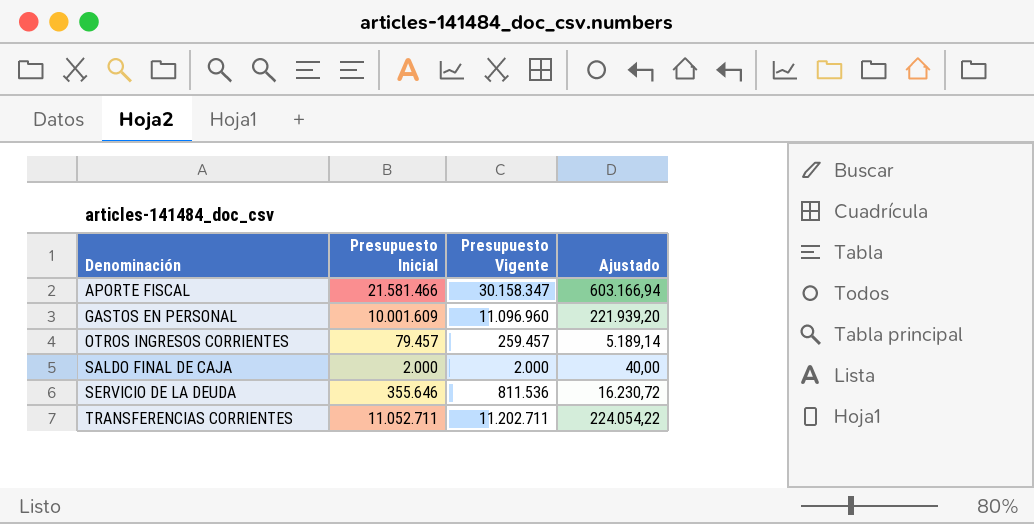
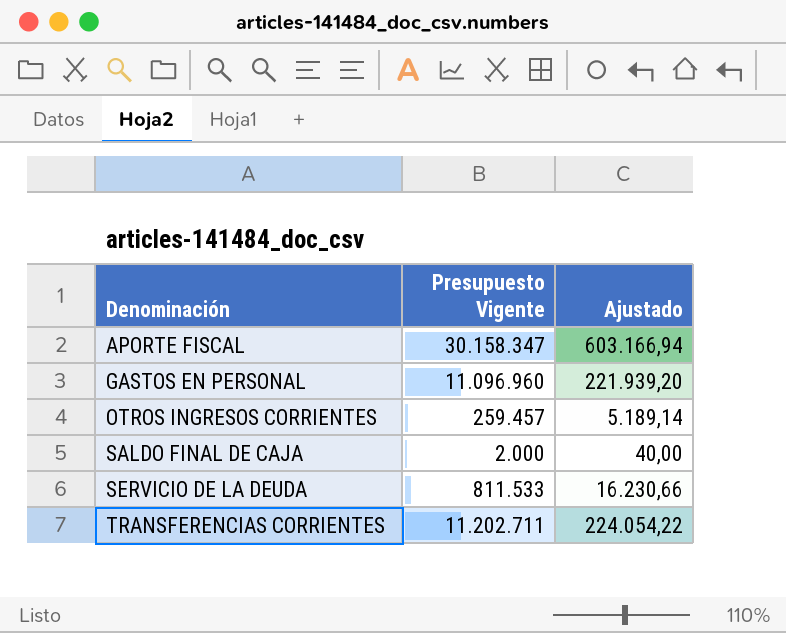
column Presupuesto Inicial | position: 2 -> none
SERVICIO DE LA DEUDA | Presupuesto Vigente: 811.536 -> 811.533
SERVICIO DE LA DEUDA | Ajustado: 16.230,72 -> 16.230,66

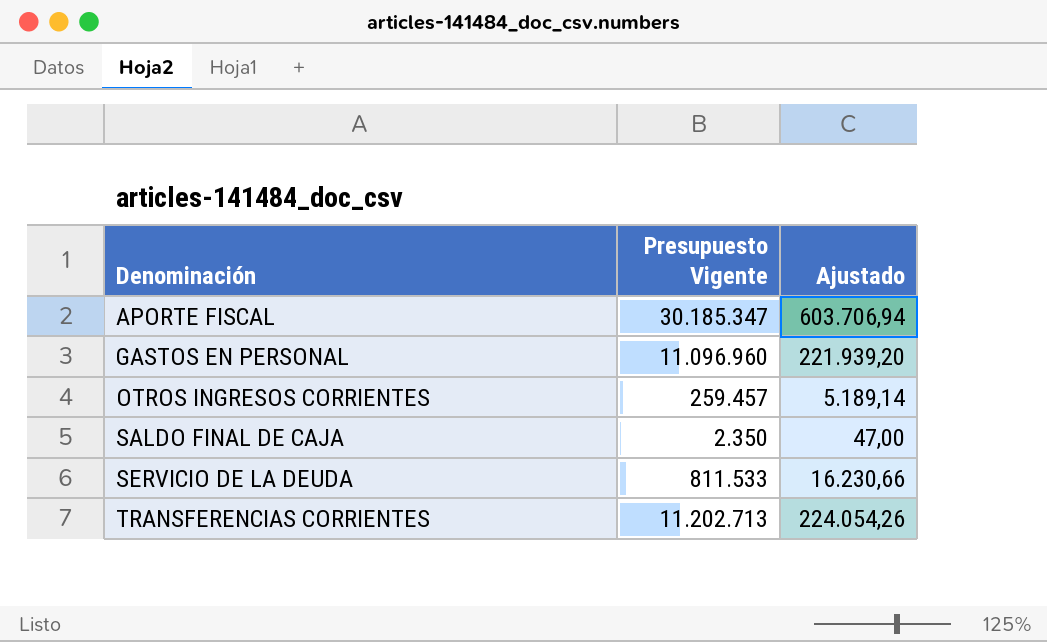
APORTE FISCAL | Presupuesto Vigente: 30.158.347 -> 30.185.347
APORTE FISCAL | Ajustado: 603.166,94 -> 603.706,94
SALDO FINAL DE CAJA | Presupuesto Vigente: 2.000 -> 2.350
SALDO FINAL DE CAJA | Ajustado: 40,00 -> 47,00
TRANSFERENCIAS CORRIENTES | Presupuesto Vigente: 11.202.711 -> 11.202.713
TRANSFERENCIAS CORRIENTES | Ajustado: 224.054,22 -> 224.054,26

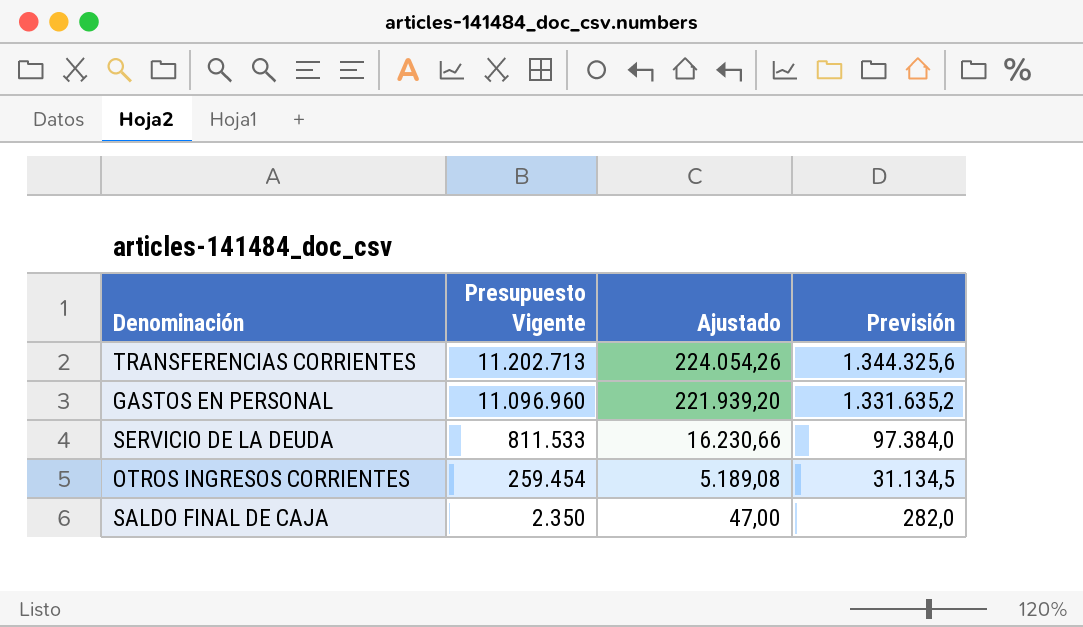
row order: Denominación ascending -> Presupuesto Vigente descending
column Previsión | formula: none -> [Presupuesto Vigente] * 0,12
row APORTE FISCAL: 30.185.347 | 603.706,94 -> none
OTROS INGRESOS CORRIENTES | Presupuesto Vigente: 259.457 -> 259.454
OTROS INGRESOS CORRIENTES | Ajustado: 5.189,14 -> 5.189,08

